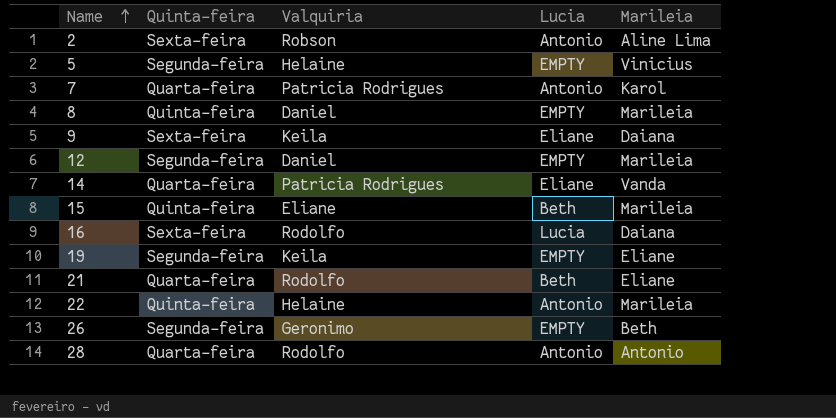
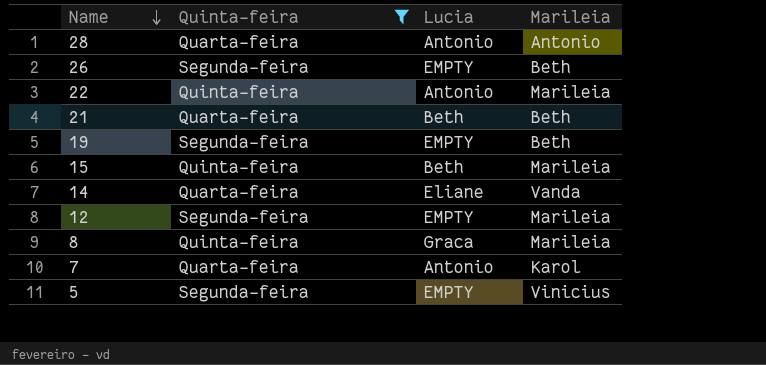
filter: none -> Quinta-feira != Sexta-feira
row order: Name ascending -> Name descending
column Valquiria | position: 3 -> none
21 | Marileia: Eliane -> Beth
19 | Marileia: Eliane -> Beth
8 | Lucia: EMPTY -> Graca

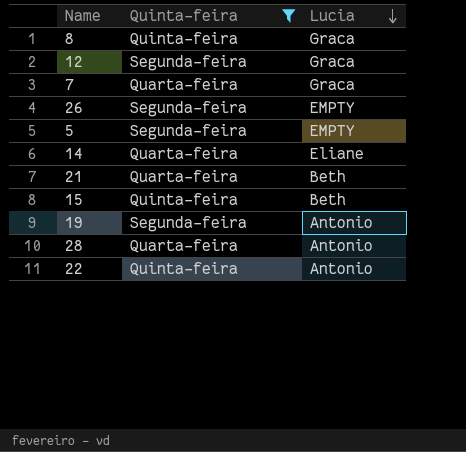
row order: Name descending -> Lucia descending
column Marileia | position: 4 -> none
12 | Lucia: EMPTY -> Graca
7 | Lucia: Antonio -> Graca
19 | Lucia: EMPTY -> Antonio

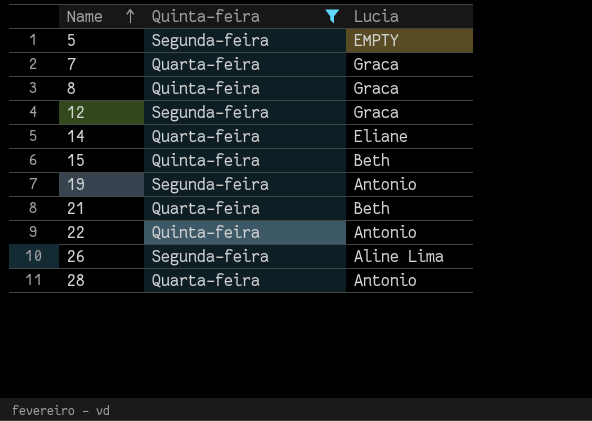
row order: Lucia descending -> Name ascending
26 | Lucia: EMPTY -> Aline Lima

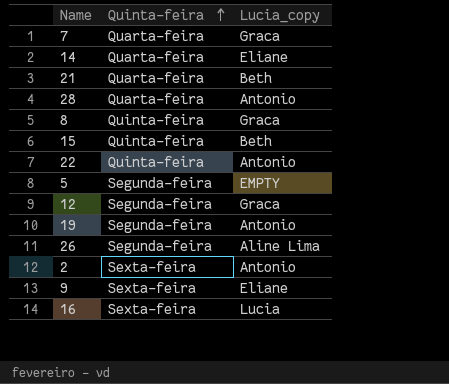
filter: Quinta-feira != Sexta-feira -> none
row order: Name ascending -> Quinta-feira ascending
column name: Lucia -> Lucia_copy

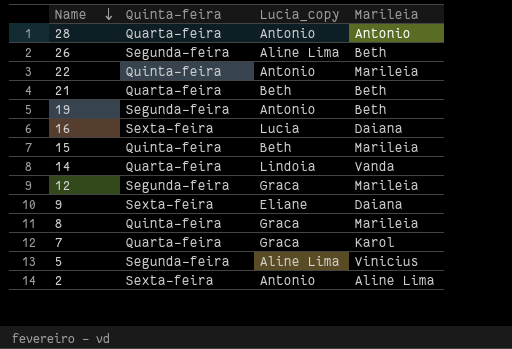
row order: Quinta-feira ascending -> Name descending
column Marileia | position: none -> 4
14 | Lucia_copy: Eliane -> Lindoia
5 | Lucia_copy: EMPTY -> Aline Lima

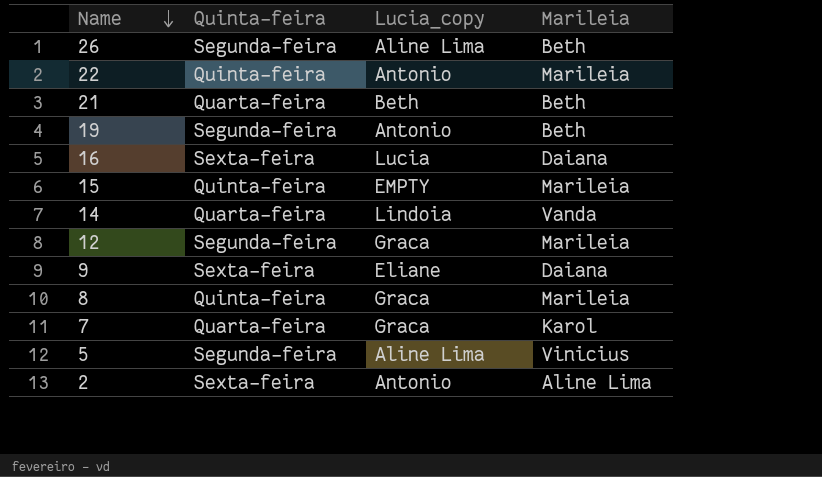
row 28: Quarta-feira | Antonio | Antonio -> none
15 | Lucia_copy: Beth -> EMPTY

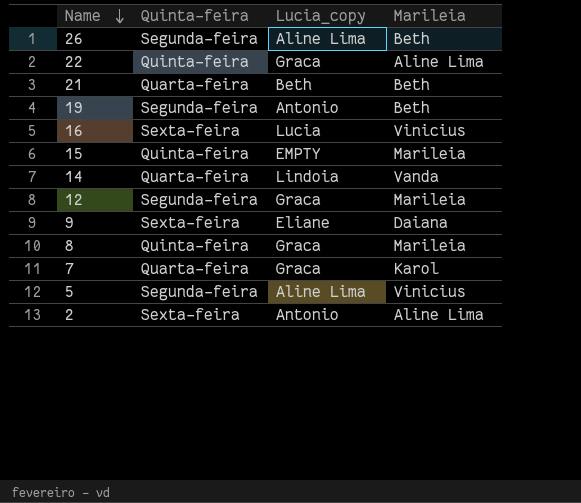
22 | Lucia_copy: Antonio -> Graca
22 | Marileia: Marileia -> Aline Lima
16 | Marileia: Daiana -> Vinicius

